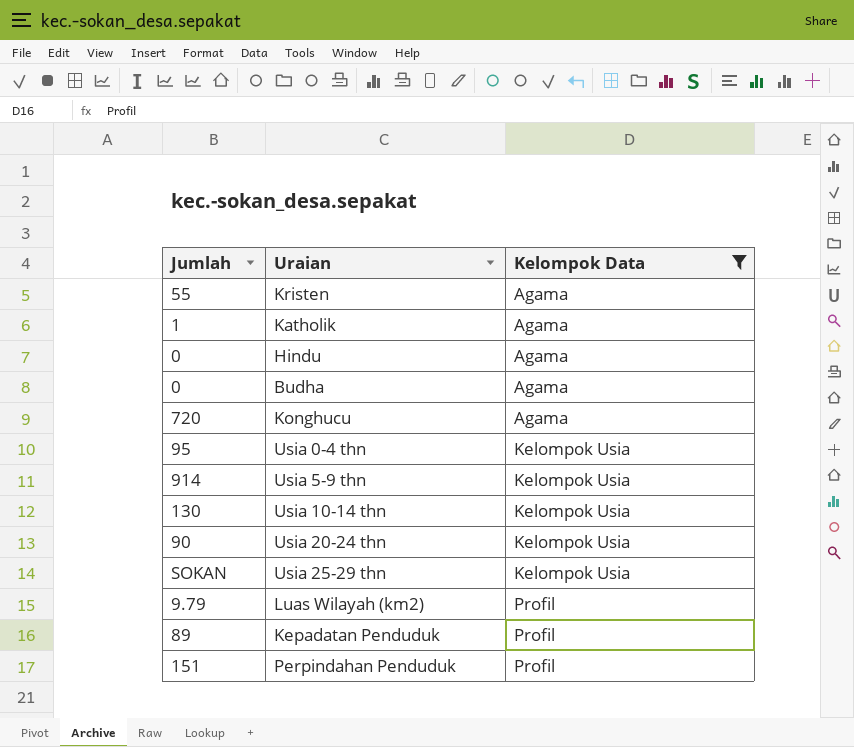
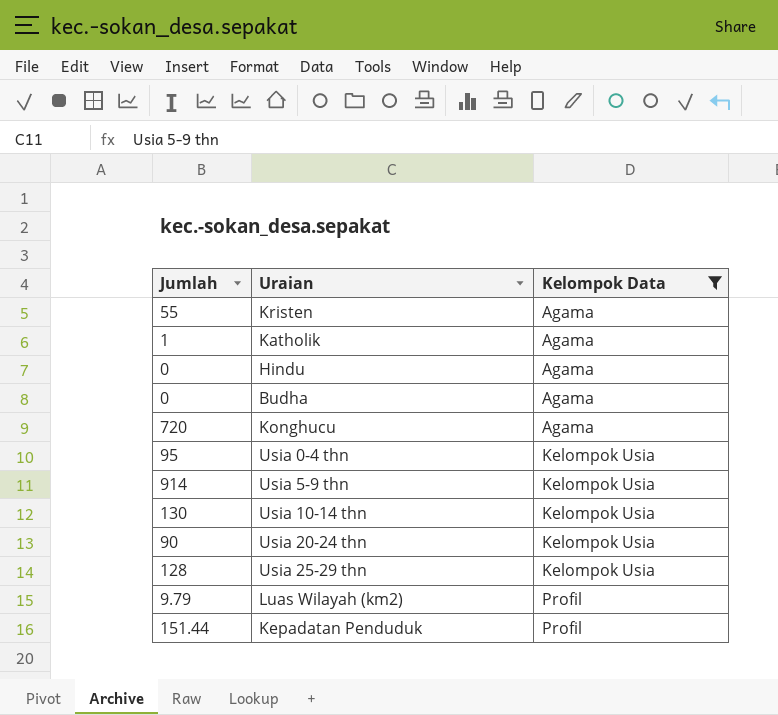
row Perpindahan Penduduk: 151 | Profil -> none
Usia 25-29 thn | Jumlah: SOKAN -> 128
Kepadatan Penduduk | Jumlah: 89 -> 151.44

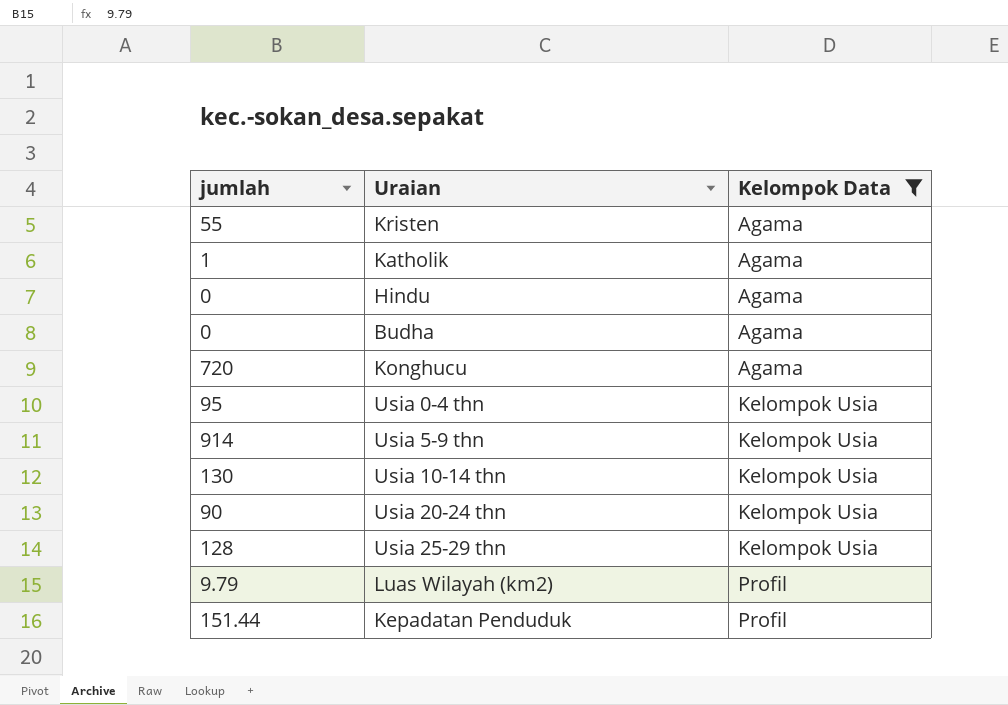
column name: Jumlah -> jumlah

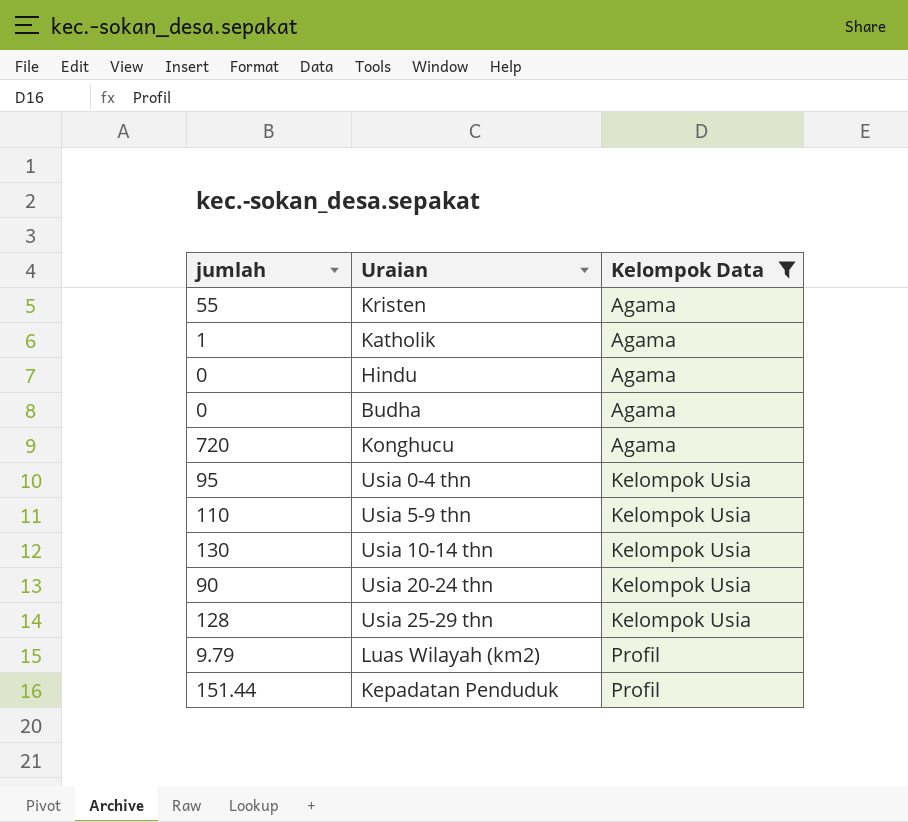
Usia 5-9 thn | jumlah: 914 -> 110

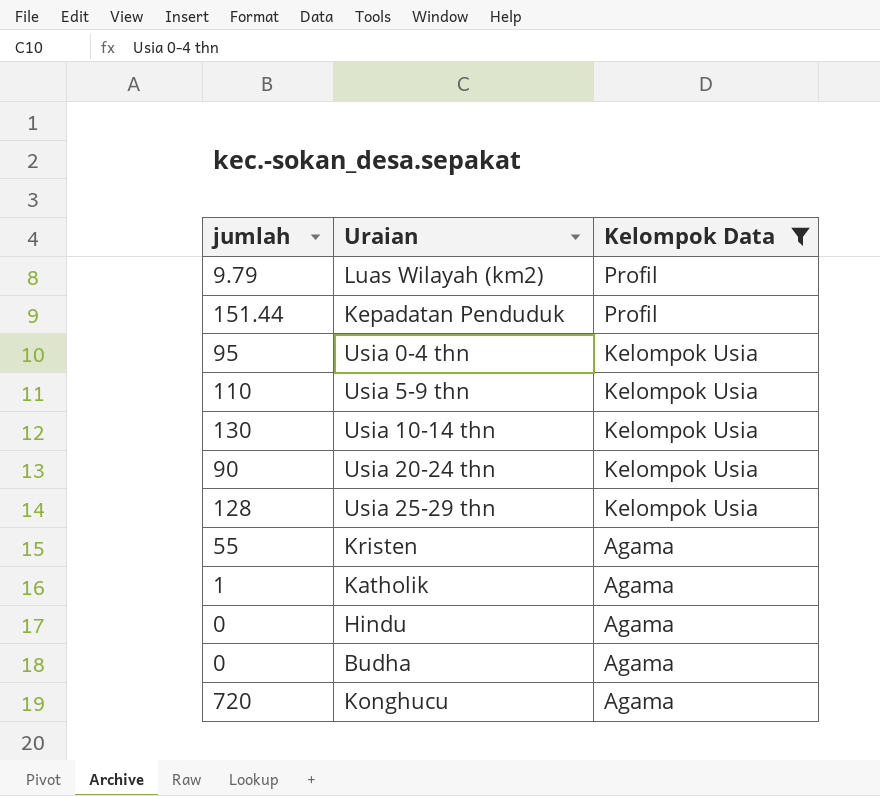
row order: Kelompok Data ascending -> Kelompok Data descending

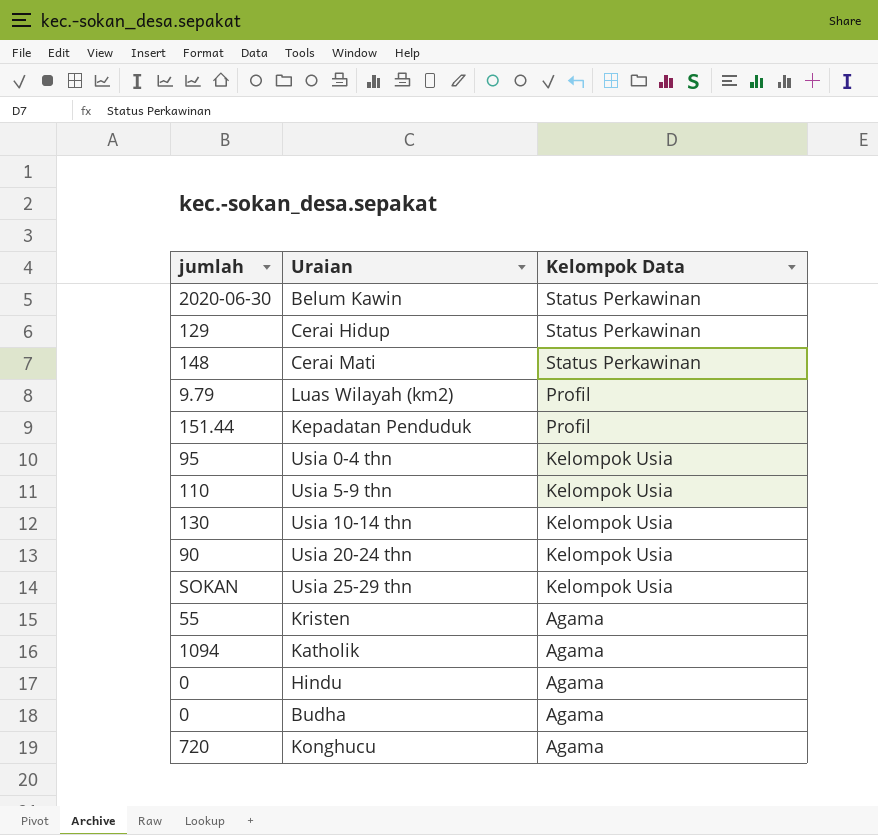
filter: Kelompok Data != Status Perkawinan -> none
Usia 25-29 thn | jumlah: 128 -> SOKAN
Katholik | jumlah: 1 -> 1094

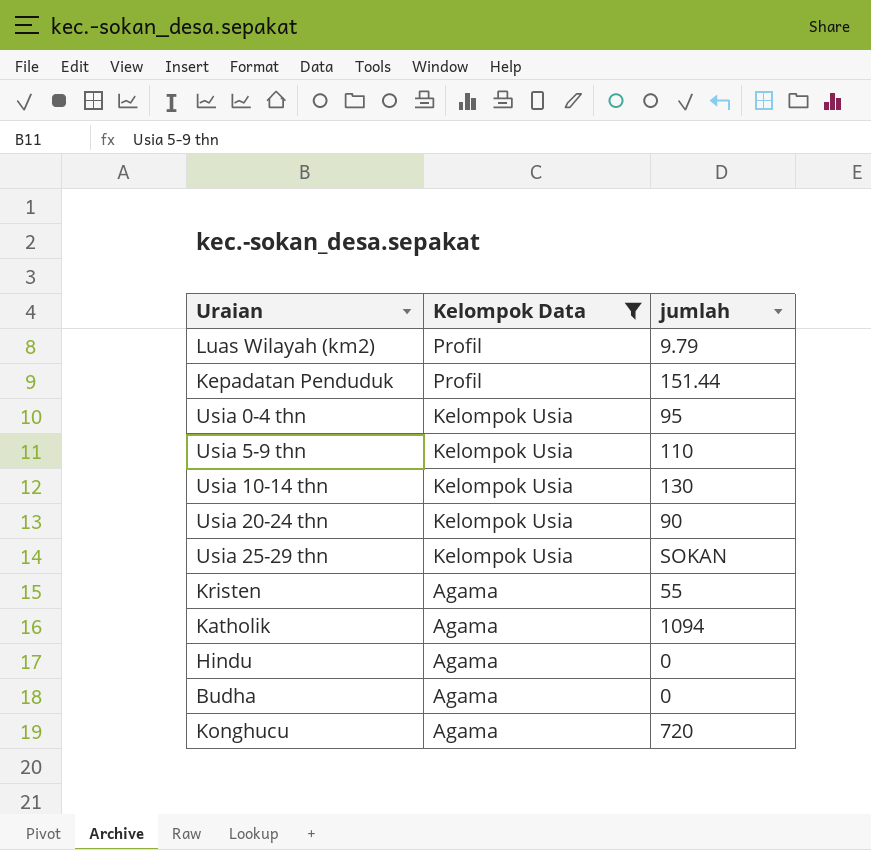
filter: none -> Kelompok Data != Status Perkawinan
column jumlah | position: 1 -> 3

